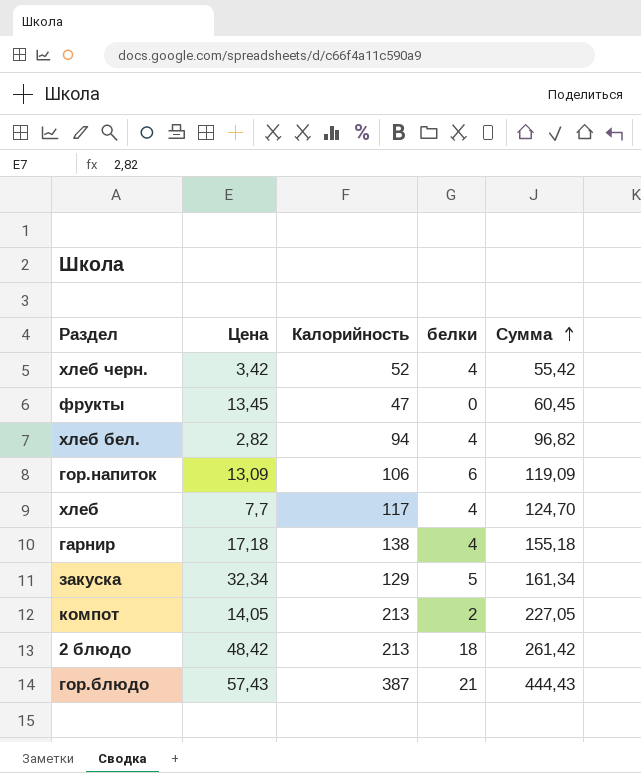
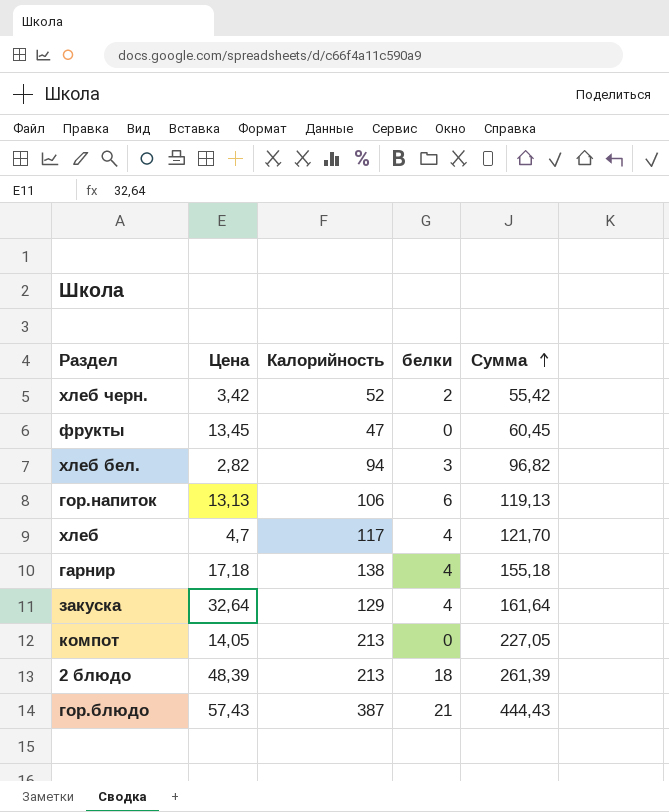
хлеб черн. | белки: 4 -> 2
хлеб бел. | белки: 4 -> 3
гор.напиток | Цена: 13,09 -> 13,13
гор.напиток | Сумма: 119,09 -> 119,13
хлеб | Цена: 7,7 -> 4,7
хлеб | Сумма: 124,70 -> 121,70
закуска | Цена: 32,34 -> 32,64
закуска | белки: 5 -> 4
закуска | Сумма: 161,34 -> 161,64
компот | белки: 2 -> 0
2 блюдо | Цена: 48,42 -> 48,39
2 блюдо | Сумма: 261,42 -> 261,39

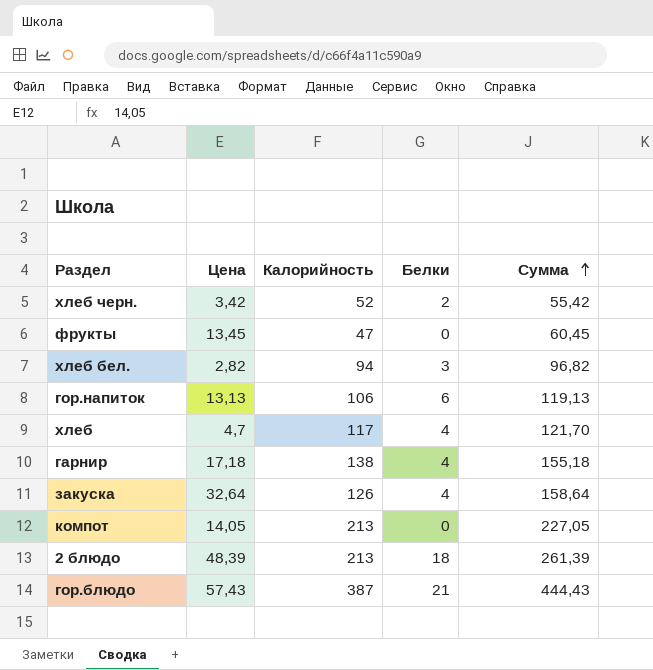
column name: белки -> Белки
закуска | Калорийность: 129 -> 126
закуска | Сумма: 161,64 -> 158,64

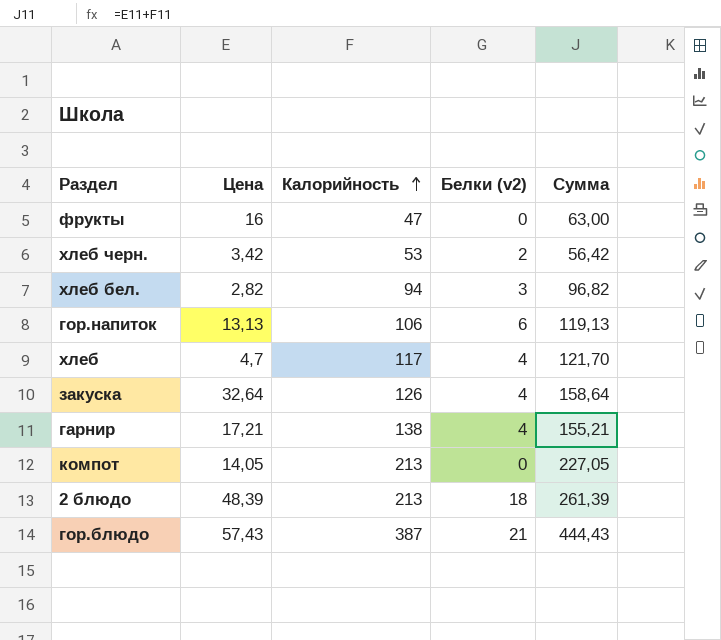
row order: Сумма ascending -> Калорийность ascending
column name: Белки -> Белки (v2)
фрукты | Цена: 13,45 -> 16
фрукты | Сумма: 60,45 -> 63,00
хлеб черн. | Калорийность: 52 -> 53
хлеб черн. | Сумма: 55,42 -> 56,42
гарнир | Цена: 17,18 -> 17,21
гарнир | Сумма: 155,18 -> 155,21

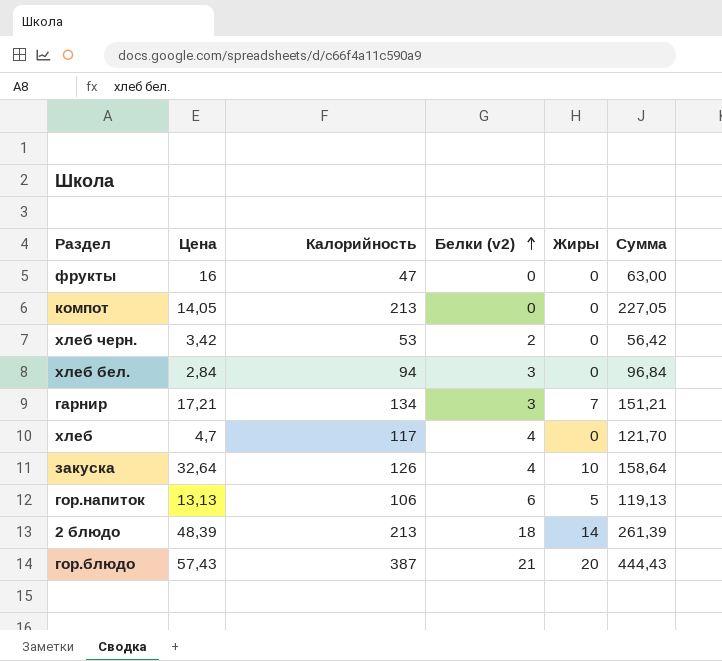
row order: Калорийность ascending -> Белки (v2) ascending
column Жиры | position: none -> 5
хлеб бел. | Цена: 2,82 -> 2,84
хлеб бел. | Сумма: 96,82 -> 96,84
гарнир | Калорийность: 138 -> 134
гарнир | Белки (v2): 4 -> 3
гарнир | Сумма: 155,21 -> 151,21

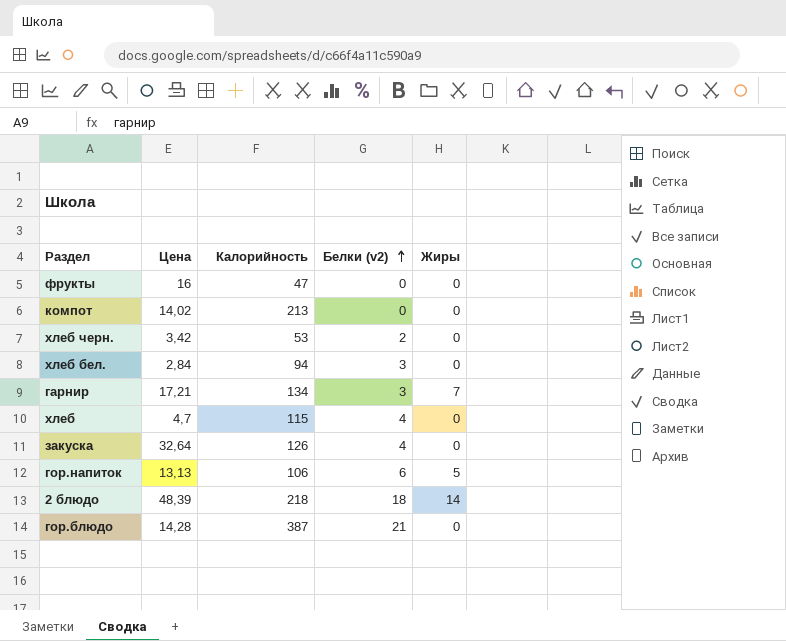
column Сумма | formula: [Цена] + [Калорийность] -> none
компот | Цена: 14,05 -> 14,02
хлеб | Калорийность: 117 -> 115
закуска | Жиры: 10 -> 0
2 блюдо | Калорийность: 213 -> 218
гор.блюдо | Цена: 57,43 -> 14,28
гор.блюдо | Жиры: 20 -> 0

